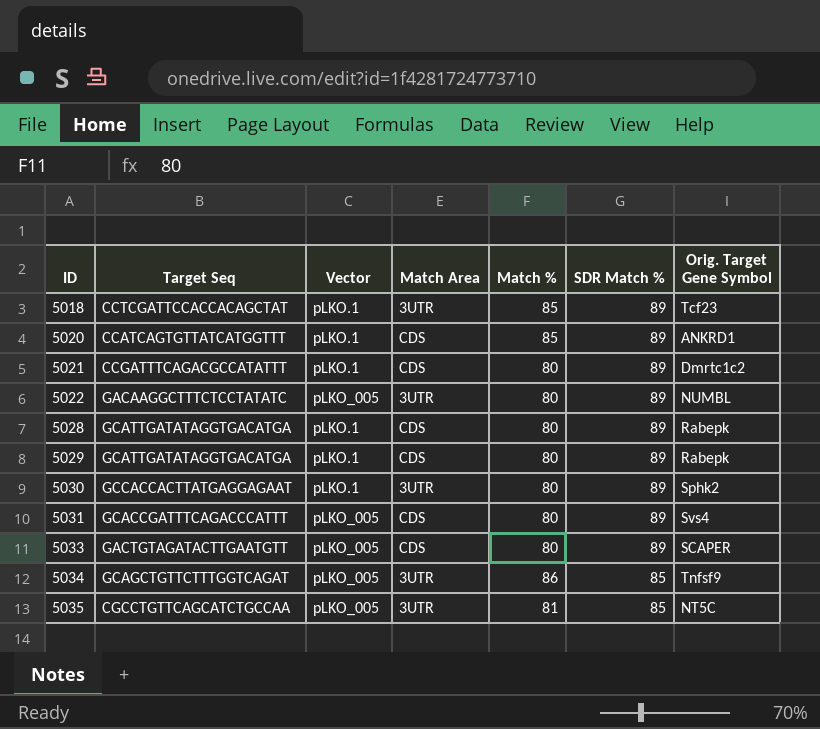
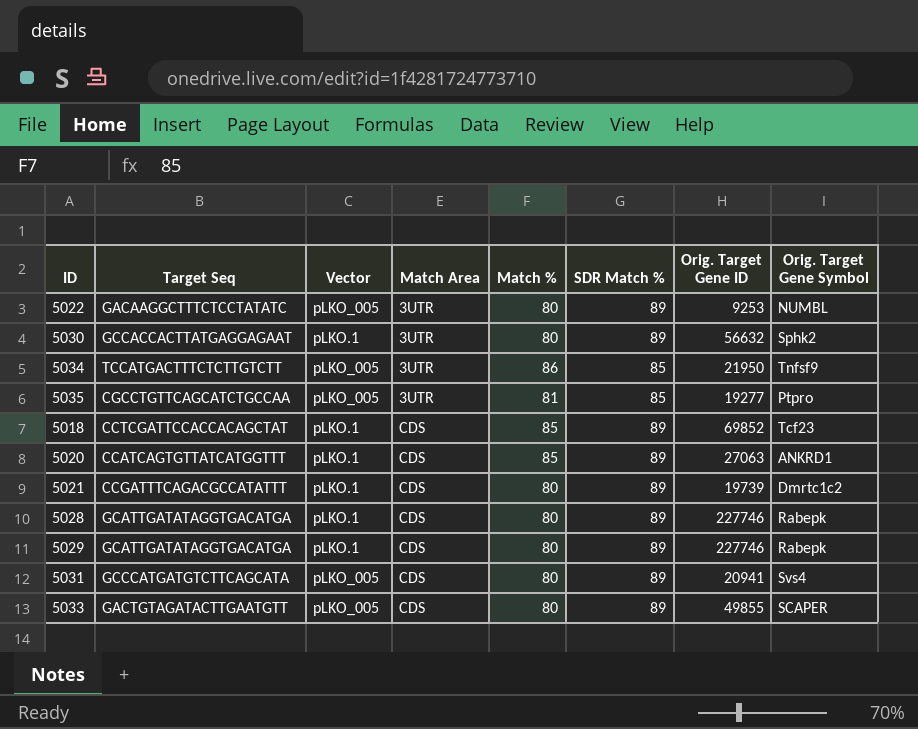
row order: ID ascending -> Match Area ascending
column Orig. Target Gene ID | position: none -> 7
5034 | Target Seq: GCAGCTGTTCTTTGGTCAGAT -> TCCATGACTTTCTCTTGTCTT
5035 | Orig. Target Gene Symbol: NT5C -> Ptpro
5018 | Match Area: 3UTR -> CDS
5031 | Target Seq: GCACCGATTTCAGACCCATTT -> GCCCATGATGTCTTCAGCATA

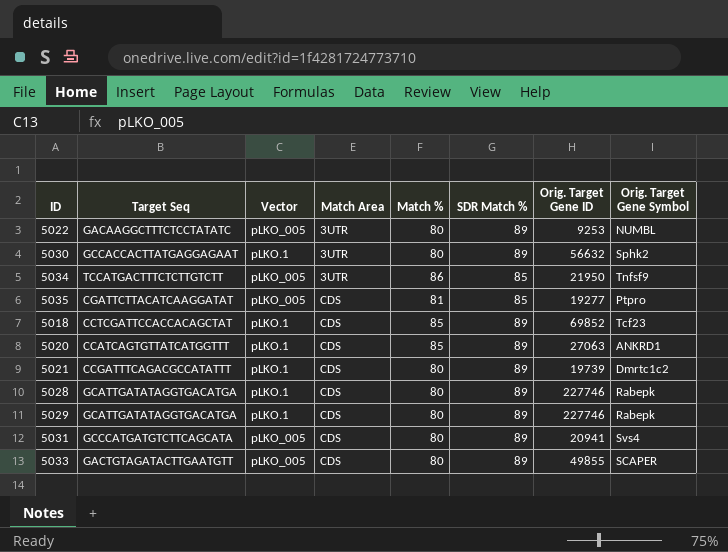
5035 | Target Seq: CGCCTGTTCAGCATCTGCCAA -> CGATTCTTACATCAAGGATAT
5035 | Match Area: 3UTR -> CDS

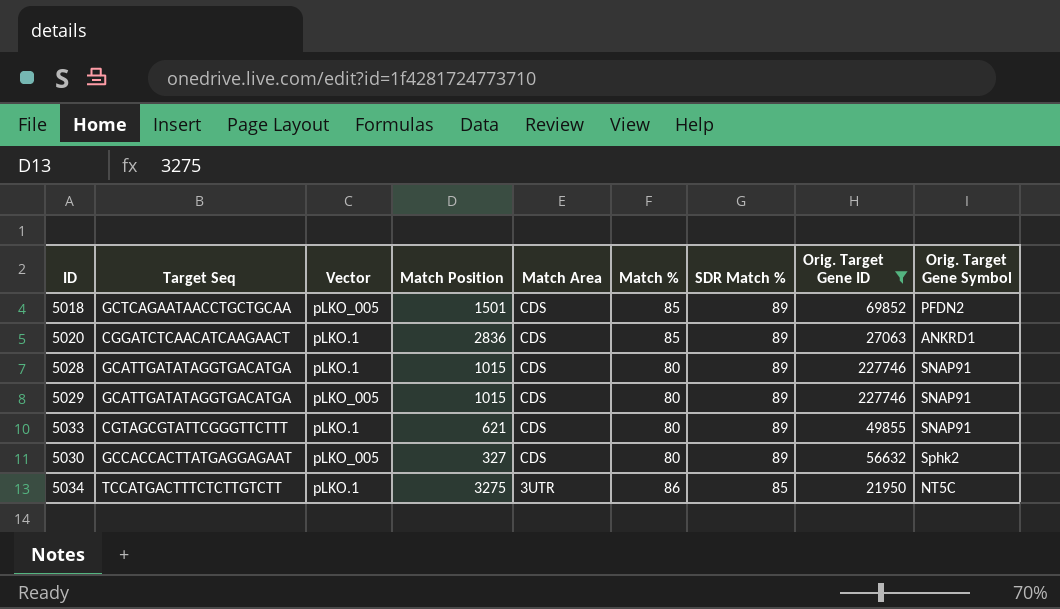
filter: none -> Orig. Target Gene ID >= 21950
row order: Match Area ascending -> Match Area descending
column Match Position | position: none -> 4
5018 | Target Seq: CCTCGATTCCACCACAGCTAT -> GCTCAGAATAACCTGCTGCAA
5018 | Vector: pLKO.1 -> pLKO_005
5018 | Orig. Target Gene Symbol: Tcf23 -> PFDN2
5020 | Target Seq: CCATCAGTGTTATCATGGTTT -> CGGATCTCAACATCAAGAACT
5028 | Orig. Target Gene Symbol: Rabepk -> SNAP91
5029 | Vector: pLKO.1 -> pLKO_005
5029 | Orig. Target Gene Symbol: Rabepk -> SNAP91
5033 | Target Seq: GACTGTAGATACTTGAATGTT -> CGTAGCGTATTCGGGTTCTTT
5033 | Vector: pLKO_005 -> pLKO.1
5033 | Orig. Target Gene Symbol: SCAPER -> SNAP91
5030 | Vector: pLKO.1 -> pLKO_005
5030 | Match Area: 3UTR -> CDS
5034 | Vector: pLKO_005 -> pLKO.1
5034 | Orig. Target Gene Symbol: Tnfsf9 -> NT5C

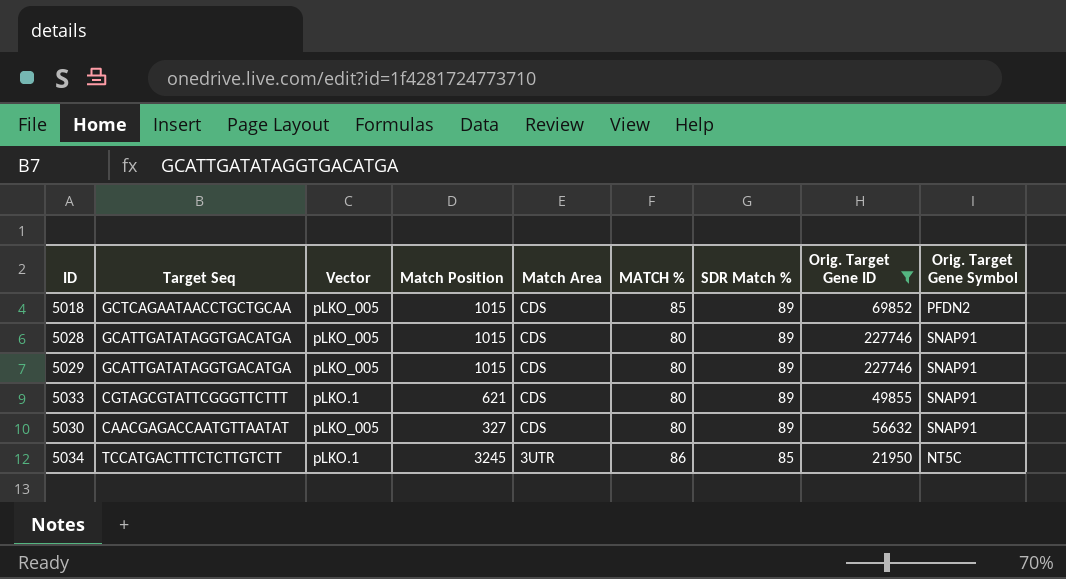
column name: Match % -> MATCH %
row 5020: CGGATCTCAACATCAAGAACT | pLKO.1 | 2836 | CDS | 85 | 89 | 27063 | ANKRD1 -> none
5018 | Match Position: 1501 -> 1015
5028 | Vector: pLKO.1 -> pLKO_005
5030 | Target Seq: GCCACCACTTATGAGGAGAAT -> CAACGAGACCAATGTTAATAT
5030 | Orig. Target Gene Symbol: Sphk2 -> SNAP91
5034 | Match Position: 3275 -> 3245

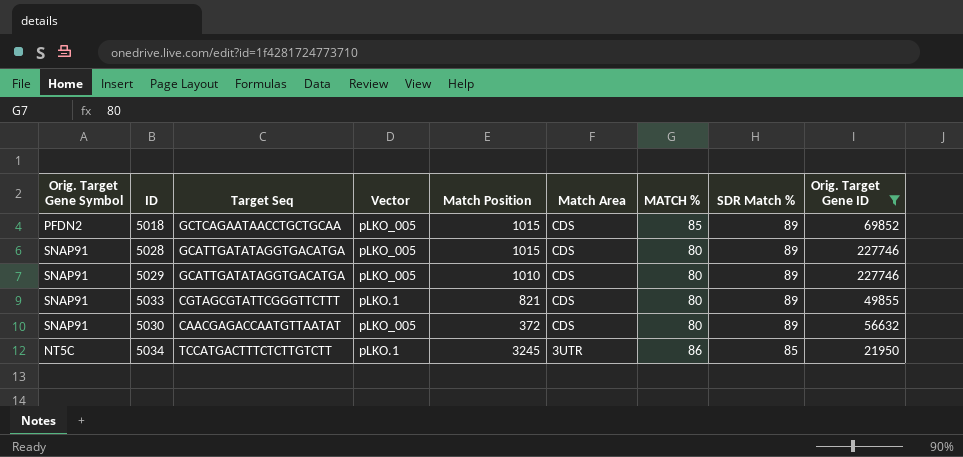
column Orig. Target Gene Symbol | position: 9 -> 1
5029 | Match Position: 1015 -> 1010
5033 | Match Position: 621 -> 821
5030 | Match Position: 327 -> 372

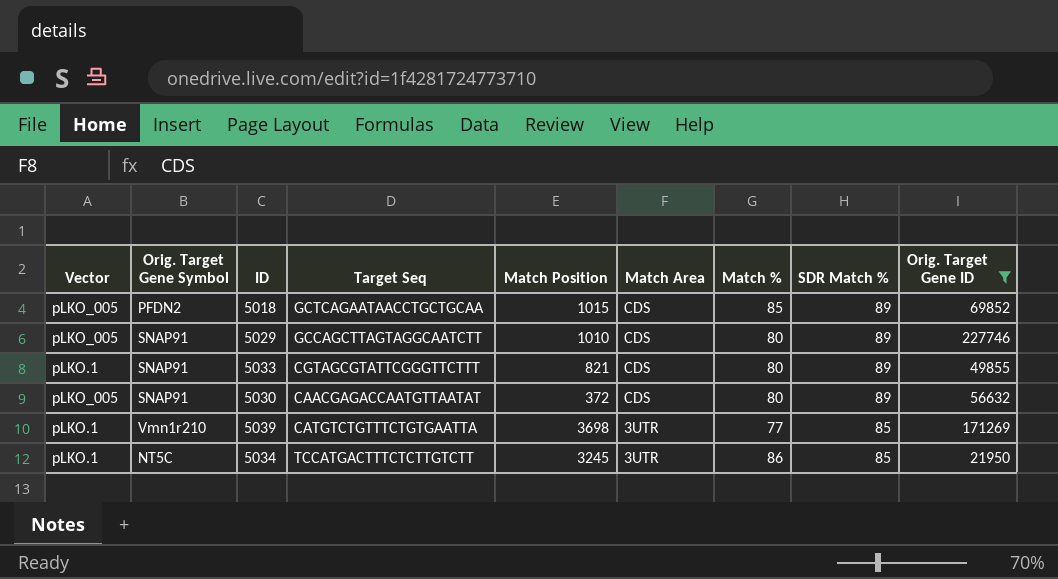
column Vector | position: 4 -> 1
column name: MATCH % -> Match %
row 5028: SNAP91 | GCATTGATATAGGTGACATGA | pLKO_005 | 1015 | CDS | 80 | 89 | 227746 -> none
5029 | Target Seq: GCATTGATATAGGTGACATGA -> GCCAGCTTAGTAGGCAATCTT
row 5039: none -> pLKO.1 | Vmn1r210 | CATGTCTGTTTCTGTGAATTA | 3698 | 3UTR | 77 | 85 | 171269

